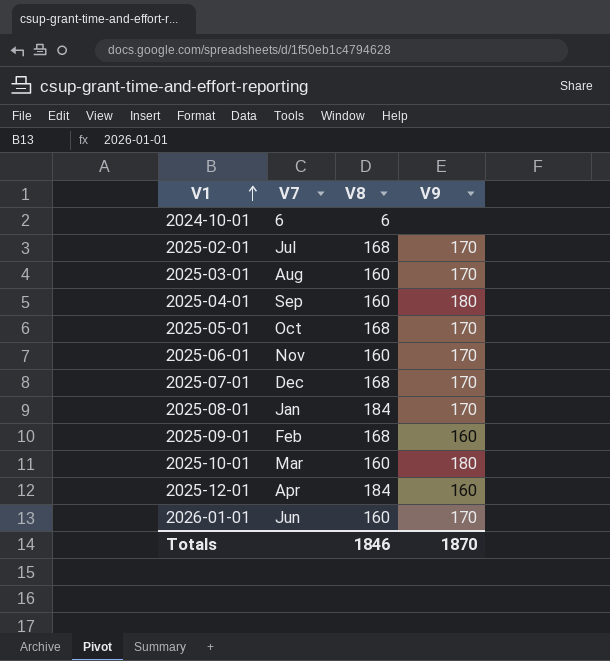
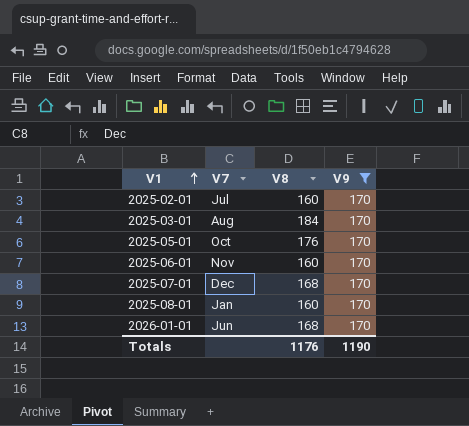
filter: none -> V9 = 170
2025-02-01 | V8: 168 -> 160
2025-03-01 | V8: 160 -> 184
2025-05-01 | V8: 168 -> 176
2025-08-01 | V8: 184 -> 160
2026-01-01 | V8: 160 -> 168
Totals | V8: 1846 -> 1176
Totals | V9: 1870 -> 1190

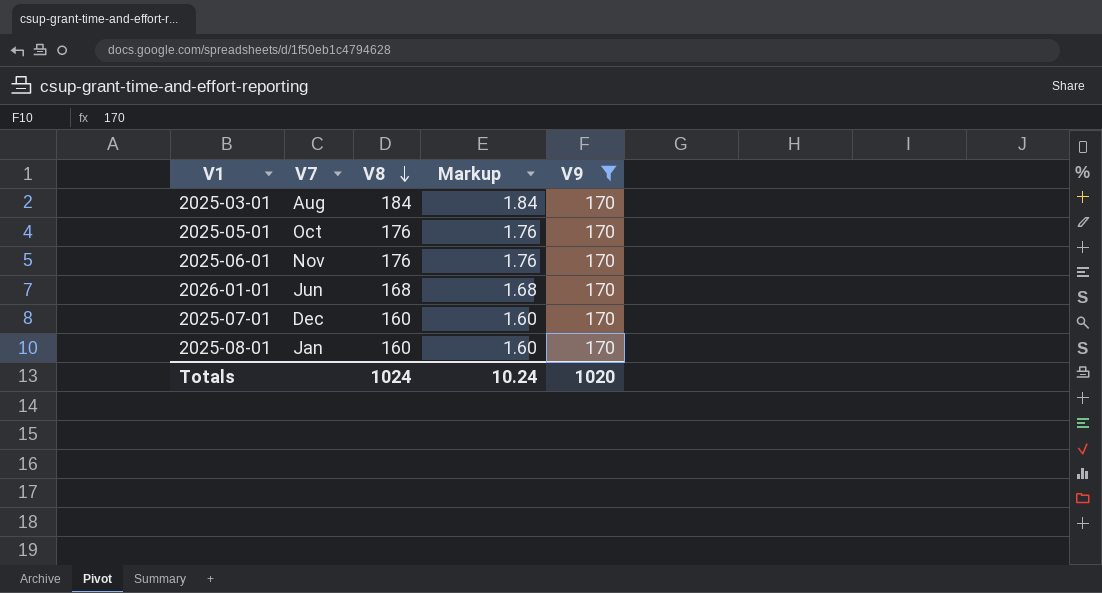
row order: V1 ascending -> V8 descending
column Markup | formula: none -> [V8] * 0.01
row 2025-02-01: Jul | 160 | 170 -> none
2025-06-01 | V8: 160 -> 176
2025-07-01 | V8: 168 -> 160
Totals | V8: 1176 -> 1024
Totals | V9: 1190 -> 1020

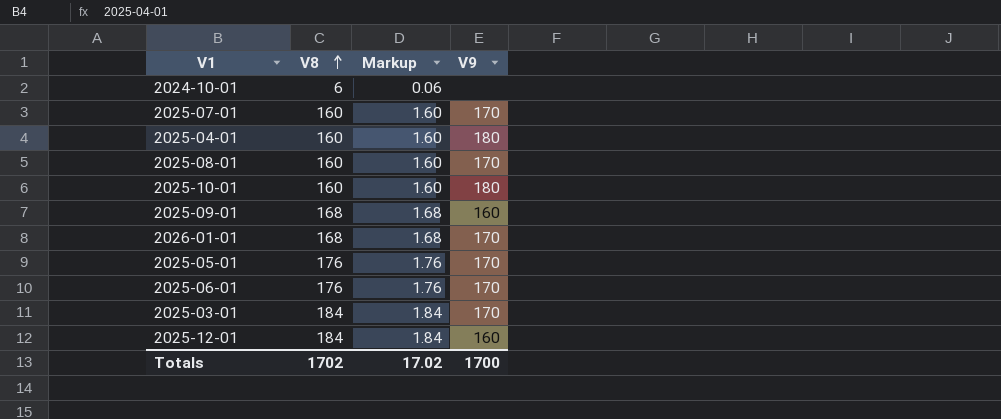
filter: V9 = 170 -> none
row order: V8 descending -> V8 ascending
column V7 | position: 2 -> none
Totals | V8: 1024 -> 1702
Totals | Markup: 10.24 -> 17.02
Totals | V9: 1020 -> 1700

